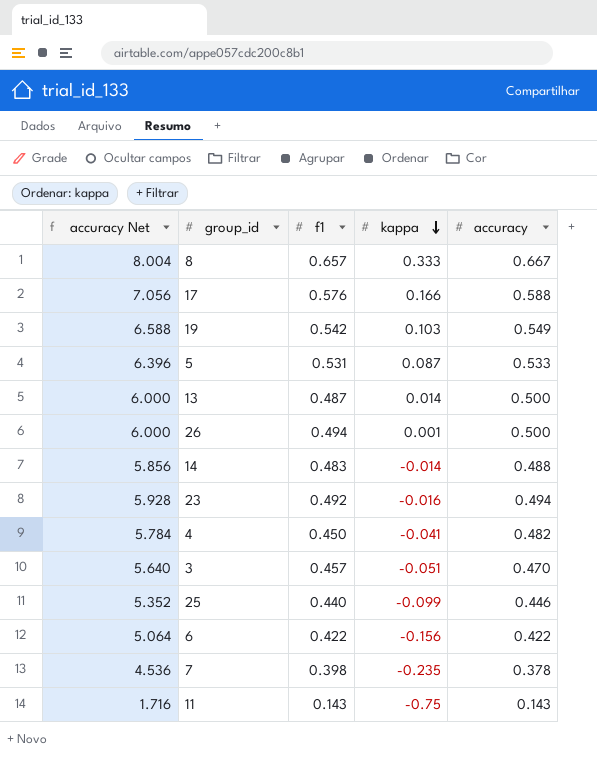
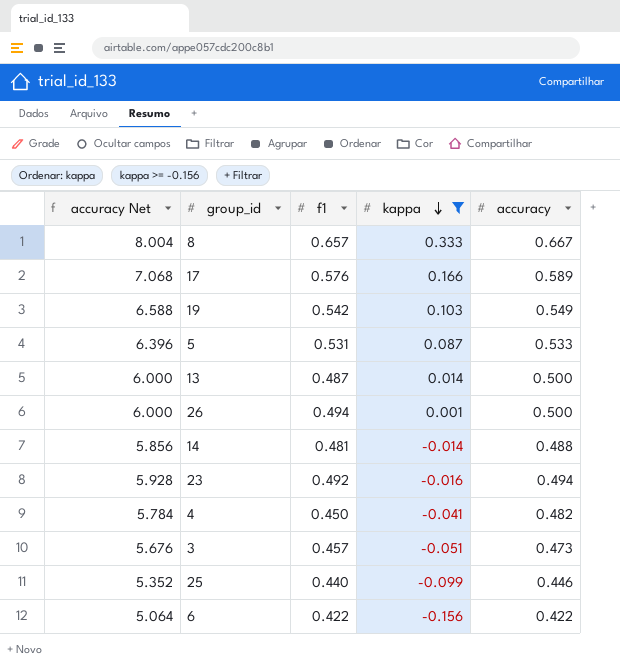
filter: none -> kappa >= -0.156
17 | accuracy Net: 7.056 -> 7.068
17 | accuracy: 0.588 -> 0.589
14 | f1: 0.483 -> 0.481
3 | accuracy Net: 5.640 -> 5.676
3 | accuracy: 0.470 -> 0.473

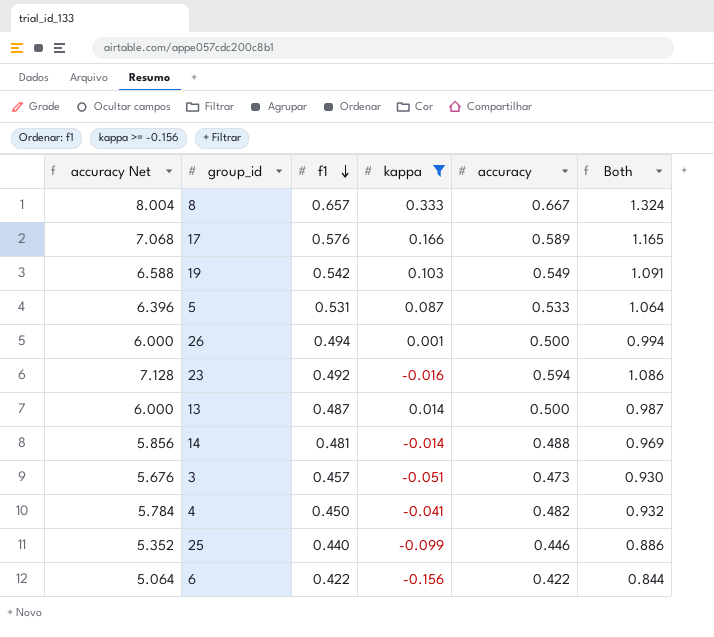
row order: kappa descending -> f1 descending
column Both | formula: none -> [f1] + [accuracy]
23 | accuracy Net: 5.928 -> 7.128
23 | accuracy: 0.494 -> 0.594

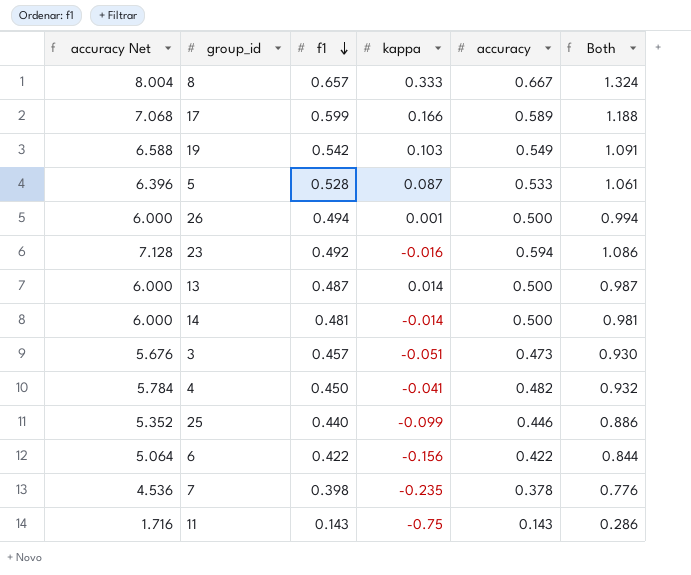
filter: kappa >= -0.156 -> none
17 | f1: 0.576 -> 0.599
17 | Both: 1.165 -> 1.188
5 | f1: 0.531 -> 0.528
5 | Both: 1.064 -> 1.061
14 | accuracy Net: 5.856 -> 6.000
14 | accuracy: 0.488 -> 0.500
14 | Both: 0.969 -> 0.981

